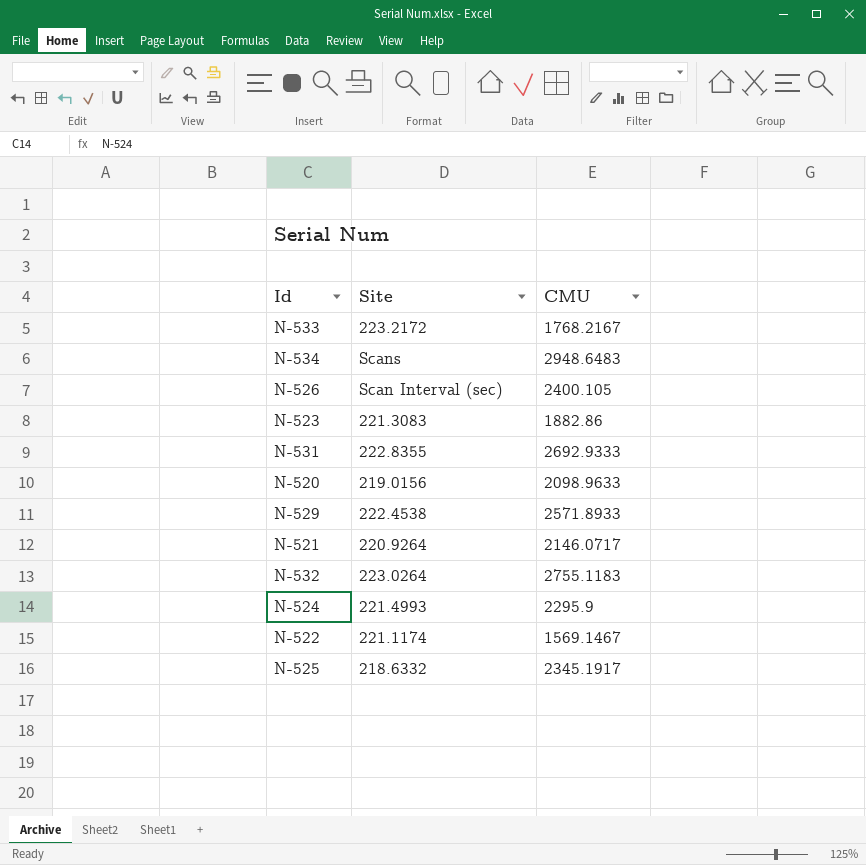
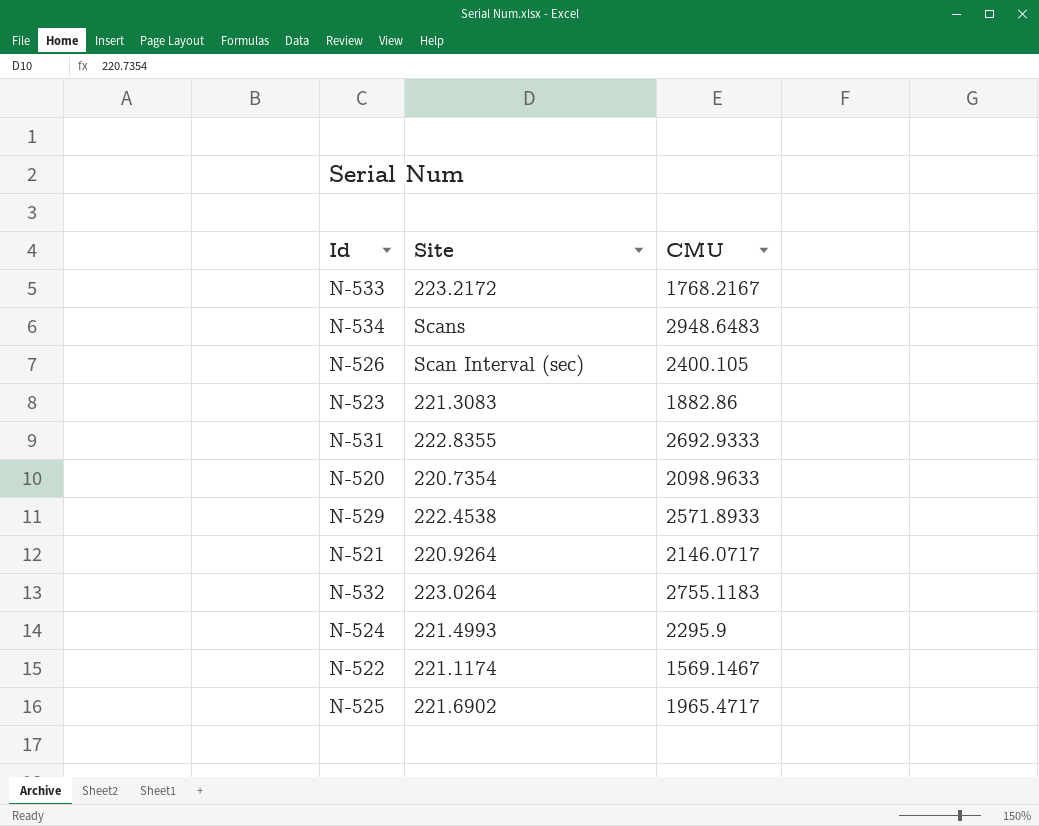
N-520 | Site: 219.0156 -> 220.7354
N-525 | Site: 218.6332 -> 221.6902
N-525 | CMU: 2345.1917 -> 1965.4717

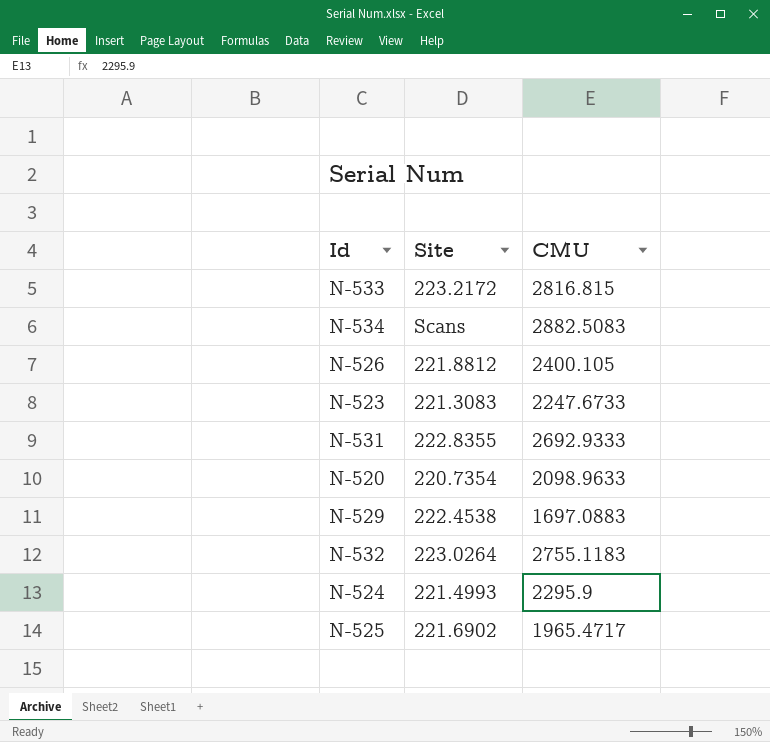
row N-521: 220.9264 | 2146.0717 -> none
row N-522: 221.1174 | 1569.1467 -> none
N-533 | CMU: 1768.2167 -> 2816.815
N-534 | CMU: 2948.6483 -> 2882.5083
N-526 | Site: Scan Interval (sec) -> 221.8812
N-523 | CMU: 1882.86 -> 2247.6733
N-529 | CMU: 2571.8933 -> 1697.0883

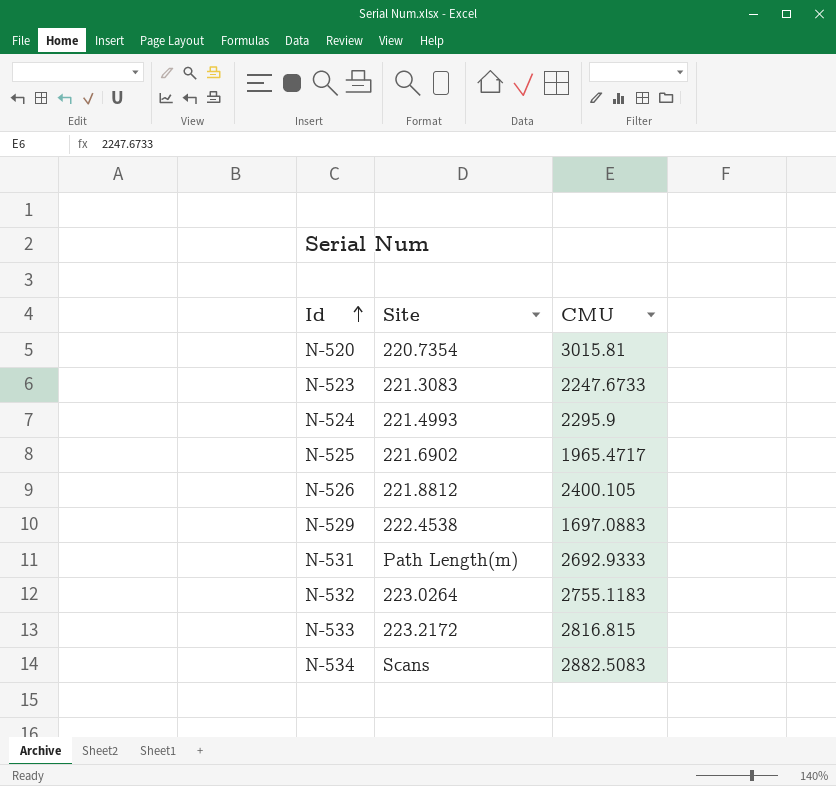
row order: none -> Id ascending
N-520 | CMU: 2098.9633 -> 3015.81
N-531 | Site: 222.8355 -> Path Length(m)

